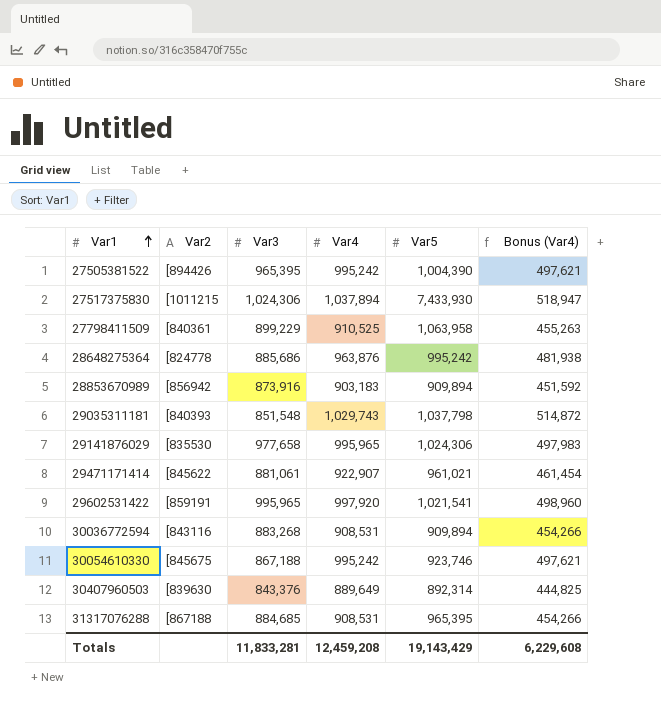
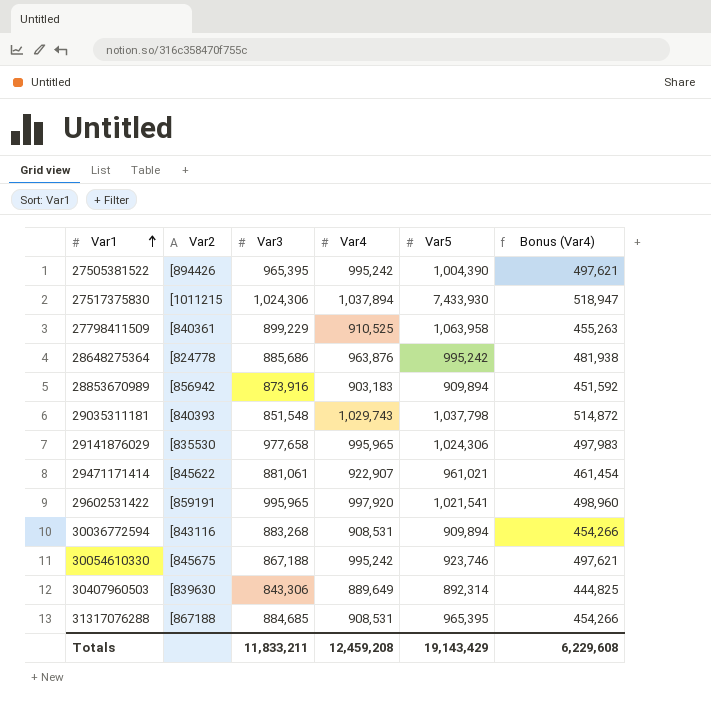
30407960503 | Var3: 843,376 -> 843,306
Totals | Var3: 11,833,281 -> 11,833,211

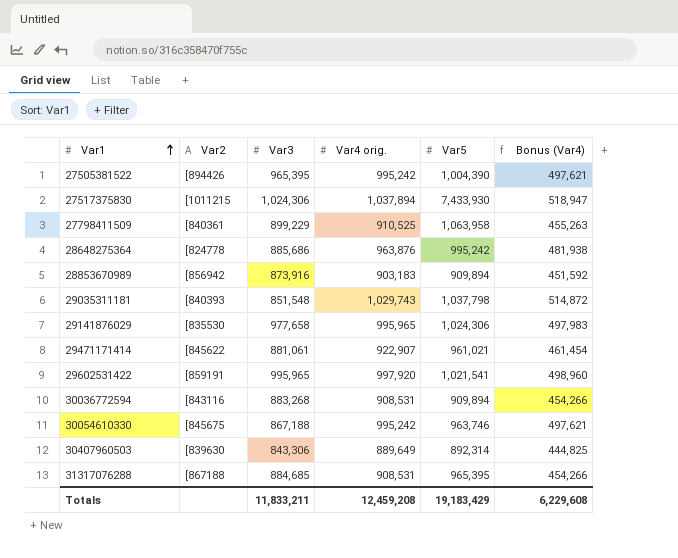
column name: Var4 -> Var4 orig.
30054610330 | Var5: 923,746 -> 963,746
Totals | Var5: 19,143,429 -> 19,183,429

